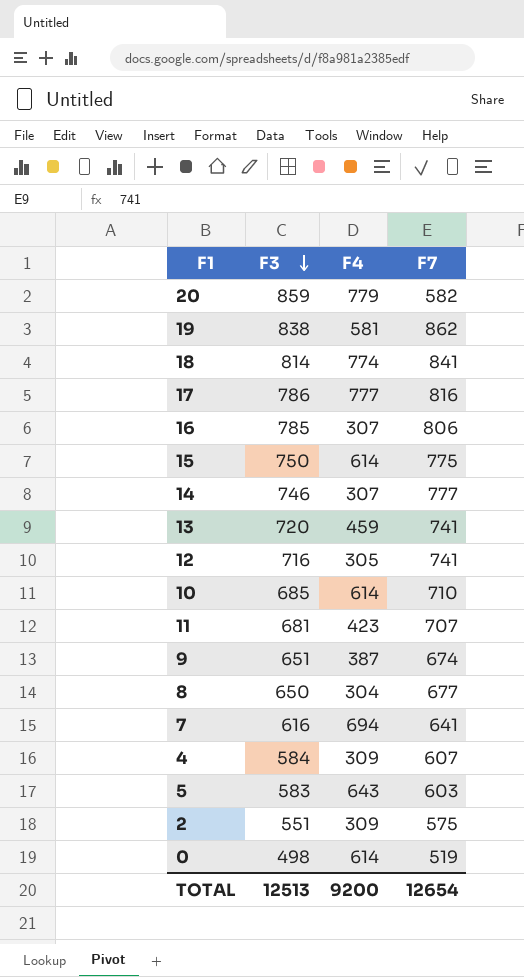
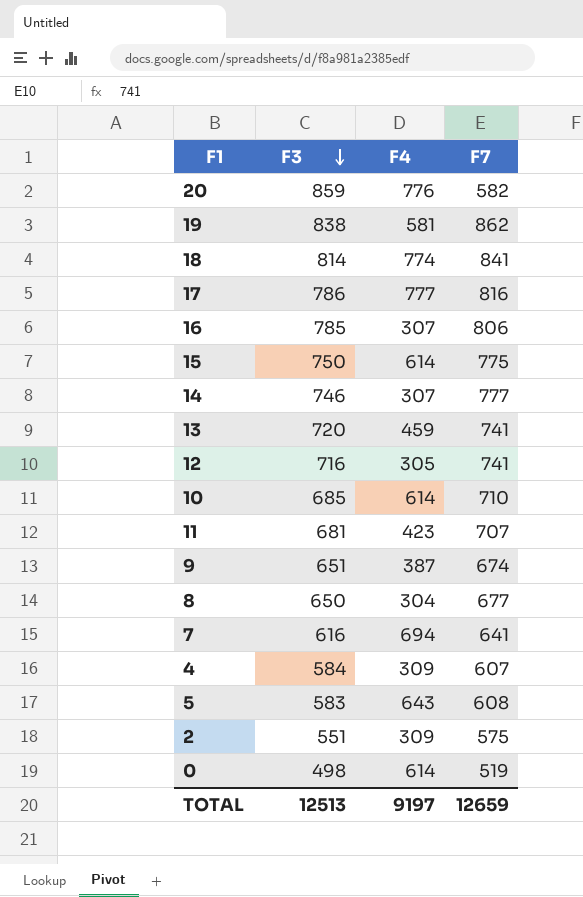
20 | F4: 779 -> 776
5 | F7: 603 -> 608
TOTAL | F4: 9200 -> 9197
TOTAL | F7: 12654 -> 12659

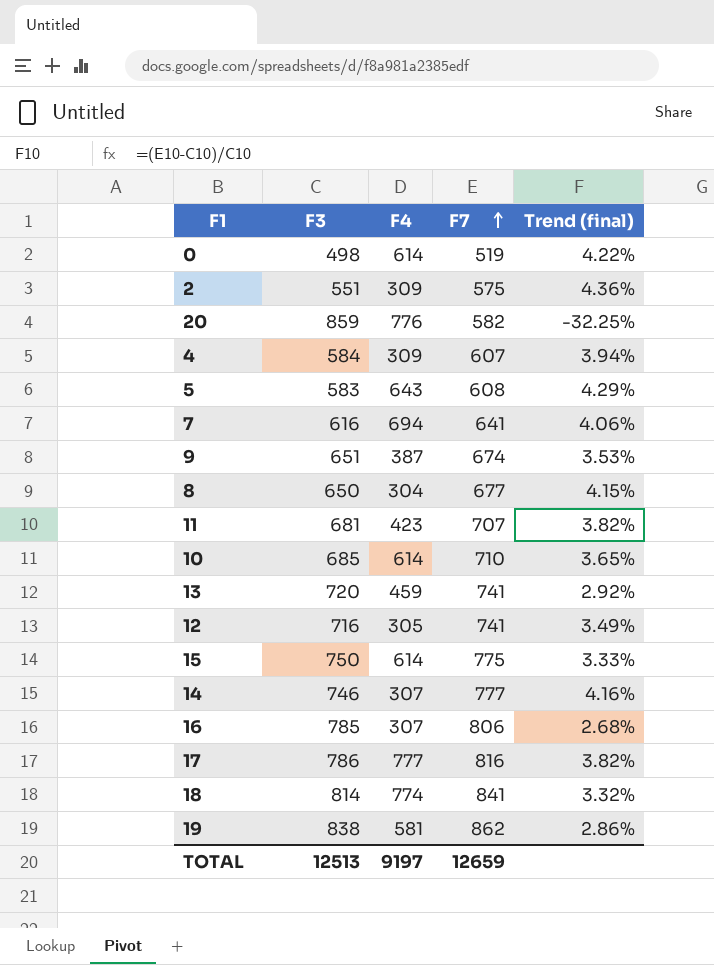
row order: F3 descending -> F7 ascending
column Trend (final) | formula: none -> ([F7] - [F3]) / [F3]

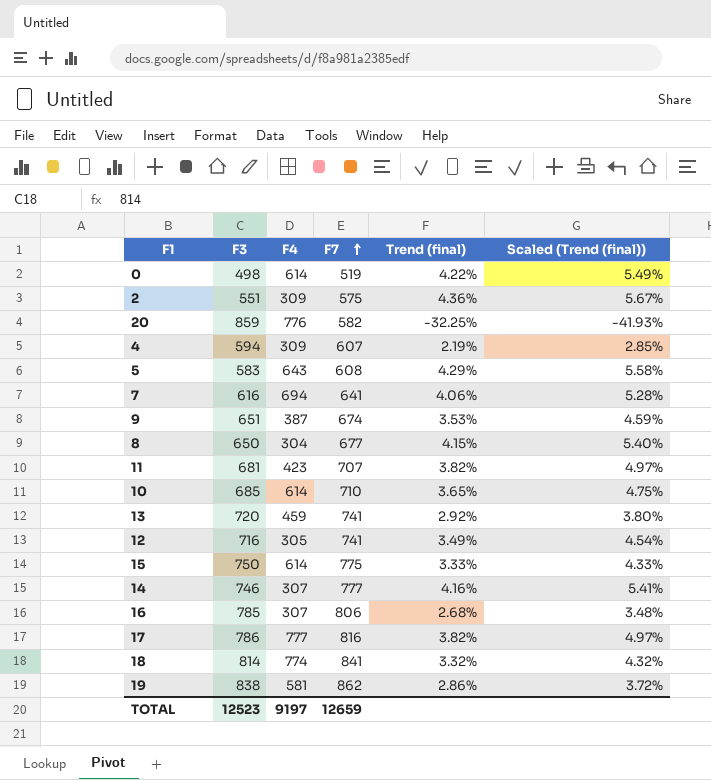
column Scaled (Trend (final)) | formula: none -> [Trend (final)] * 1.3
4 | F3: 584 -> 594
4 | Trend (final): 3.94% -> 2.19%
TOTAL | F3: 12513 -> 12523

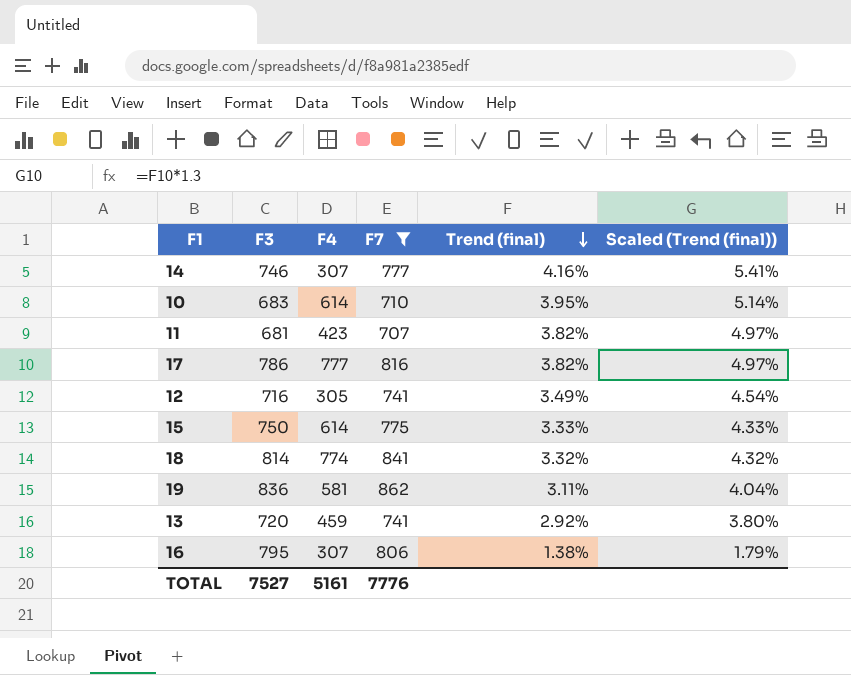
filter: none -> F7 >= 707
row order: F7 ascending -> Trend (final) descending
10 | F3: 685 -> 683
10 | Trend (final): 3.65% -> 3.95%
10 | Scaled (Trend (final)): 4.75% -> 5.14%
19 | F3: 838 -> 836
19 | Trend (final): 2.86% -> 3.11%
19 | Scaled (Trend (final)): 3.72% -> 4.04%
16 | F3: 785 -> 795
16 | Trend (final): 2.68% -> 1.38%
16 | Scaled (Trend (final)): 3.48% -> 1.79%
TOTAL | F3: 12523 -> 7527
TOTAL | F4: 9197 -> 5161
TOTAL | F7: 12659 -> 7776

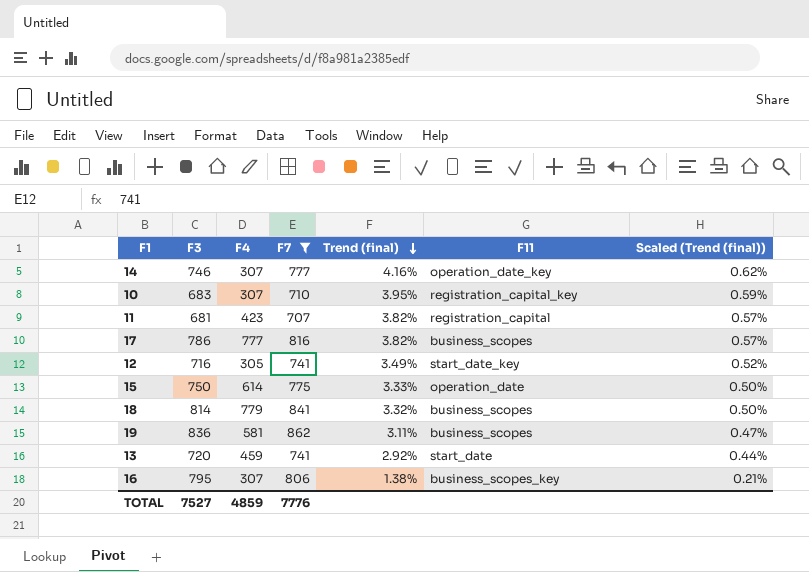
column F11 | position: none -> 6
column Scaled (Trend (final)) | formula: [Trend (final)] * 1.3 -> [Trend (final)] * 0.15
10 | F4: 614 -> 307
18 | F4: 774 -> 779
TOTAL | F4: 5161 -> 4859

